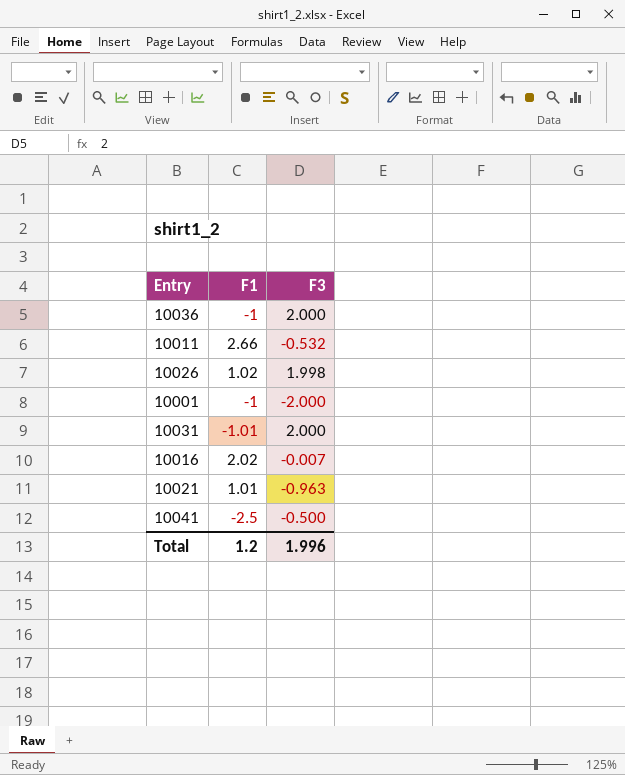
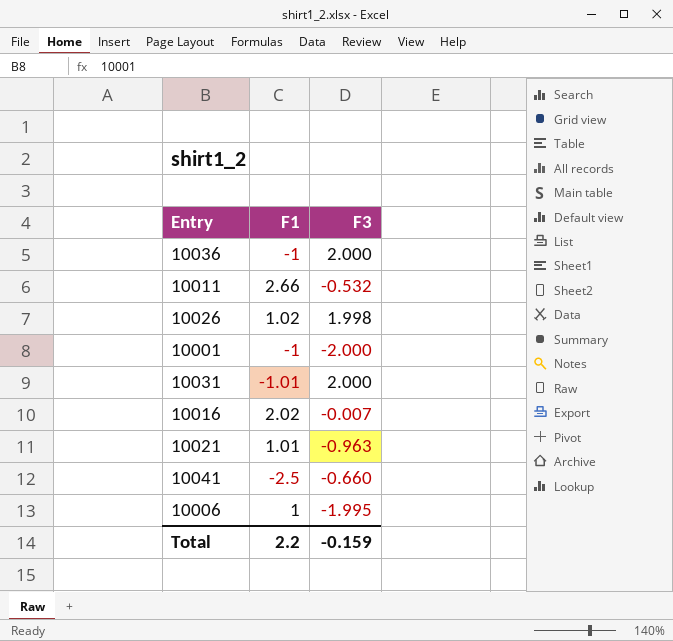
10041 | F3: -0.500 -> -0.660
row 10006: none -> 1 | -1.995
Total | F1: 1.2 -> 2.2
Total | F3: 1.996 -> -0.159

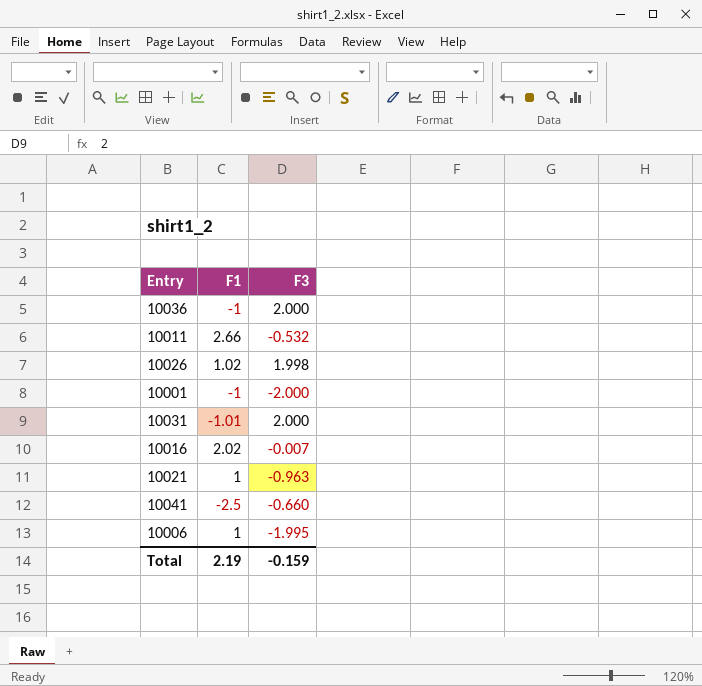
10021 | F1: 1.01 -> 1
Total | F1: 2.2 -> 2.19

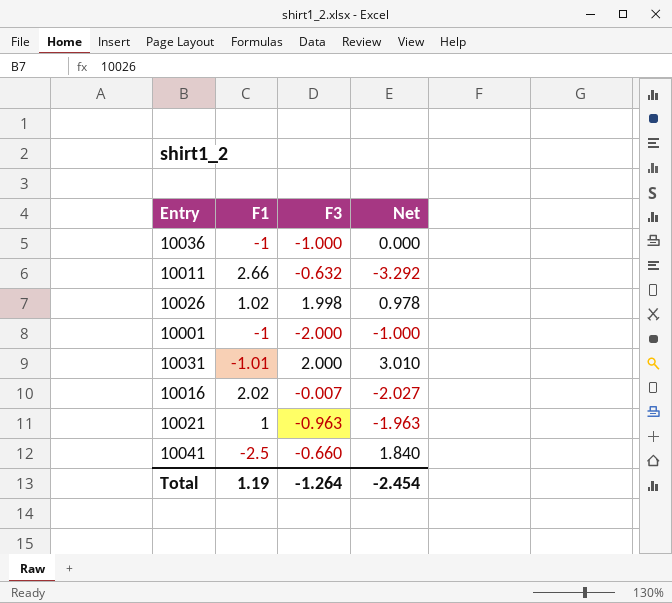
column Net | formula: none -> [F3] - [F1]
row 10006: 1 | -1.995 -> none
10036 | F3: 2.000 -> -1.000
10011 | F3: -0.532 -> -0.632
Total | F1: 2.19 -> 1.19
Total | F3: -0.159 -> -1.264

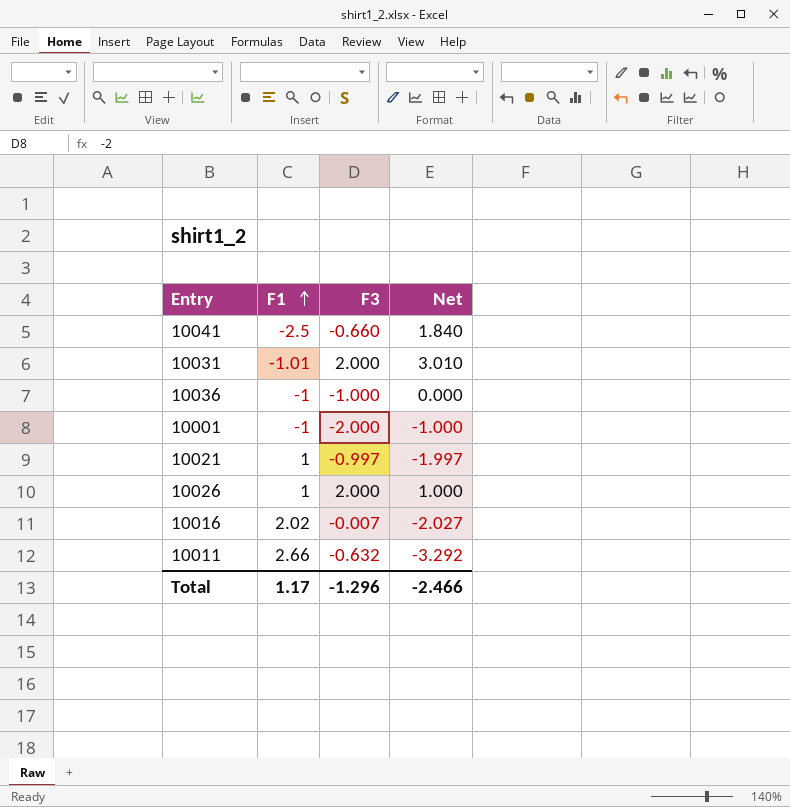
row order: none -> F1 ascending
10021 | F3: -0.963 -> -0.997
10021 | Net: -1.963 -> -1.997
10026 | F1: 1.02 -> 1
10026 | F3: 1.998 -> 2.000
10026 | Net: 0.978 -> 1.000
Total | F1: 1.19 -> 1.17
Total | F3: -1.264 -> -1.296
Total | Net: -2.454 -> -2.466

